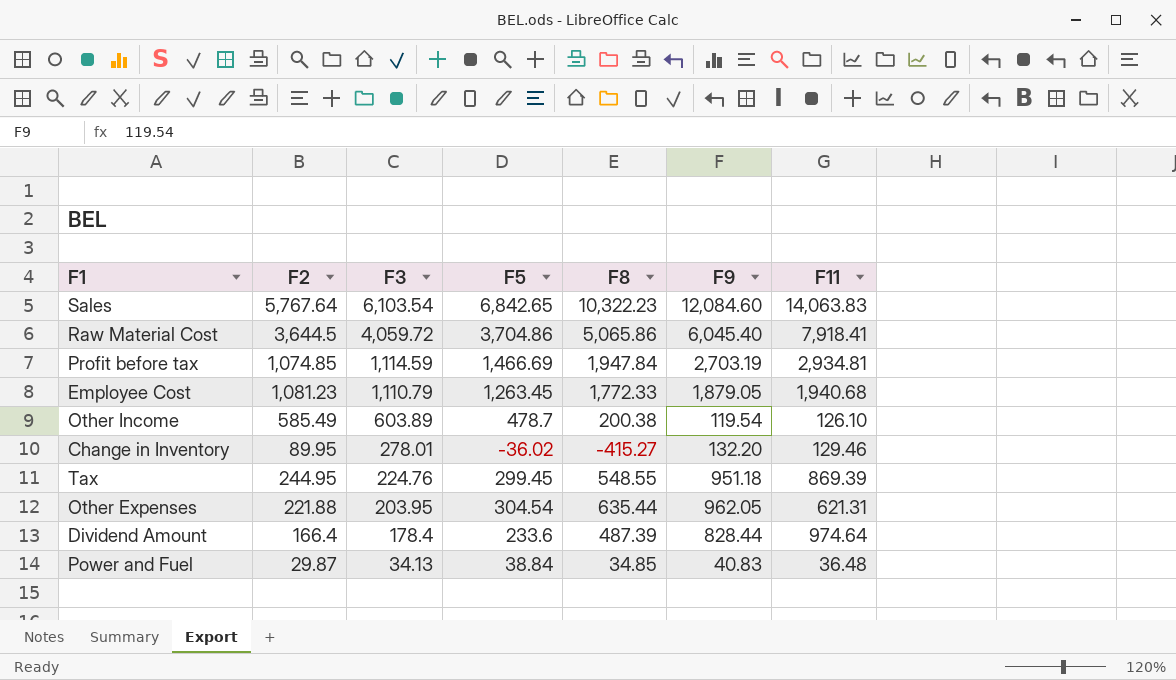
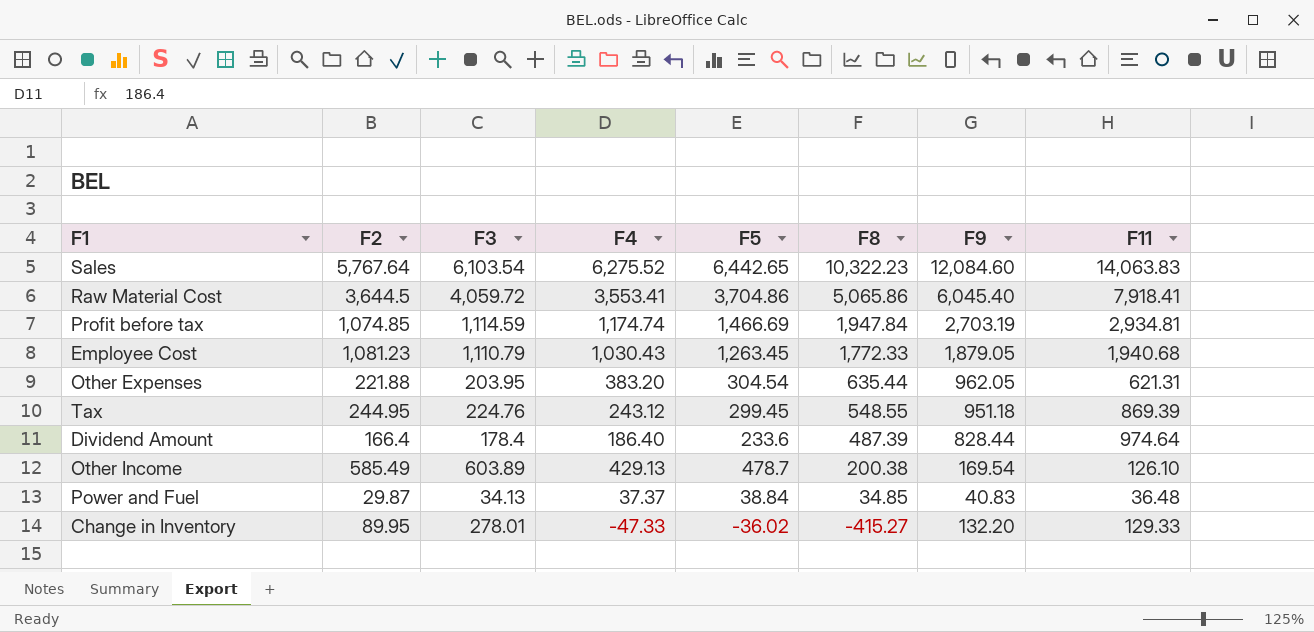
row order: F3 descending -> F8 descending
column F4 | position: none -> 4
Sales | F5: 6,842.65 -> 6,442.65
Other Income | F9: 119.54 -> 169.54
Change in Inventory | F11: 129.46 -> 129.33

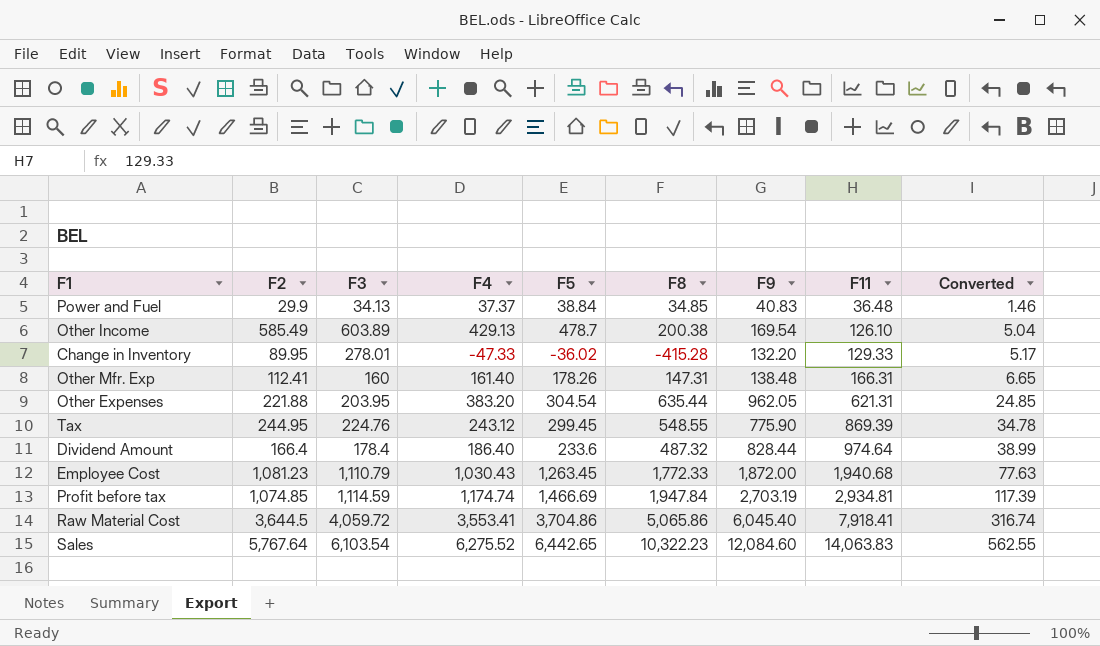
row order: F8 descending -> F11 ascending
column Converted | formula: none -> [F11] * 0.04
Power and Fuel | F2: 29.87 -> 29.9
Change in Inventory | F8: -415.27 -> -415.28
row Other Mfr. Exp: none -> 112.41 | 160 | 161.40 | 178.26 | 147.31 | 138.48 | 166.31 | 6.65
Tax | F9: 951.18 -> 775.90
Dividend Amount | F8: 487.39 -> 487.32
Employee Cost | F9: 1,879.05 -> 1,872.00

